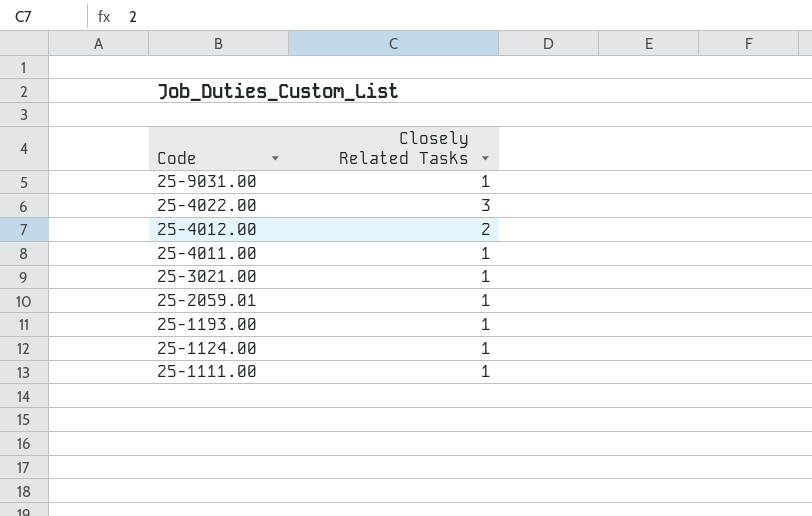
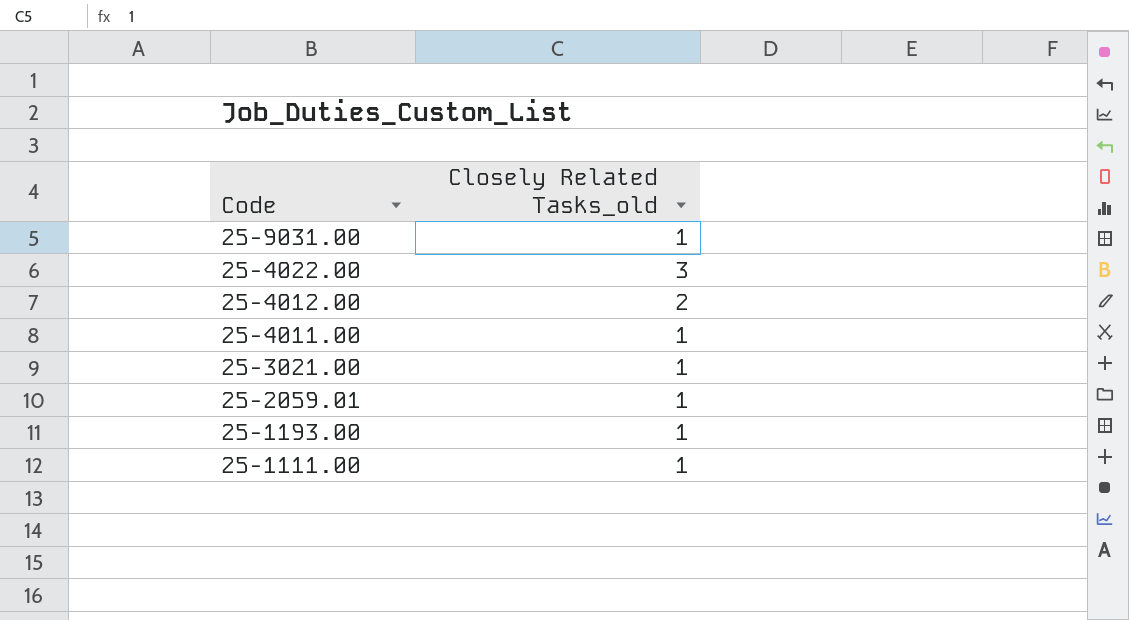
column name: Closely Related Tasks -> Closely Related Tasks_old
row 25-1124.00: 1 -> none

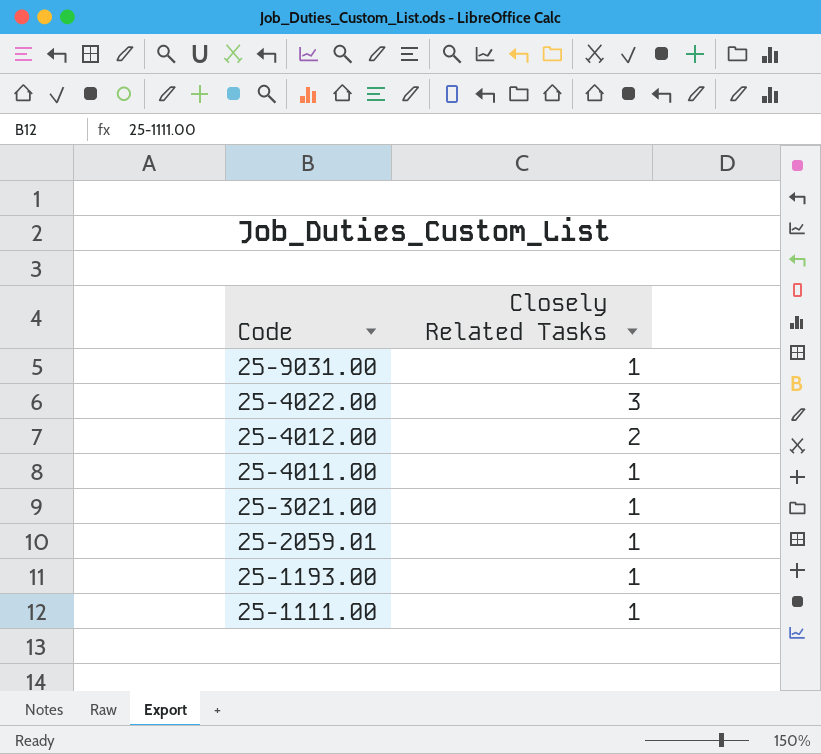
column name: Closely Related Tasks_old -> Closely Related Tasks

